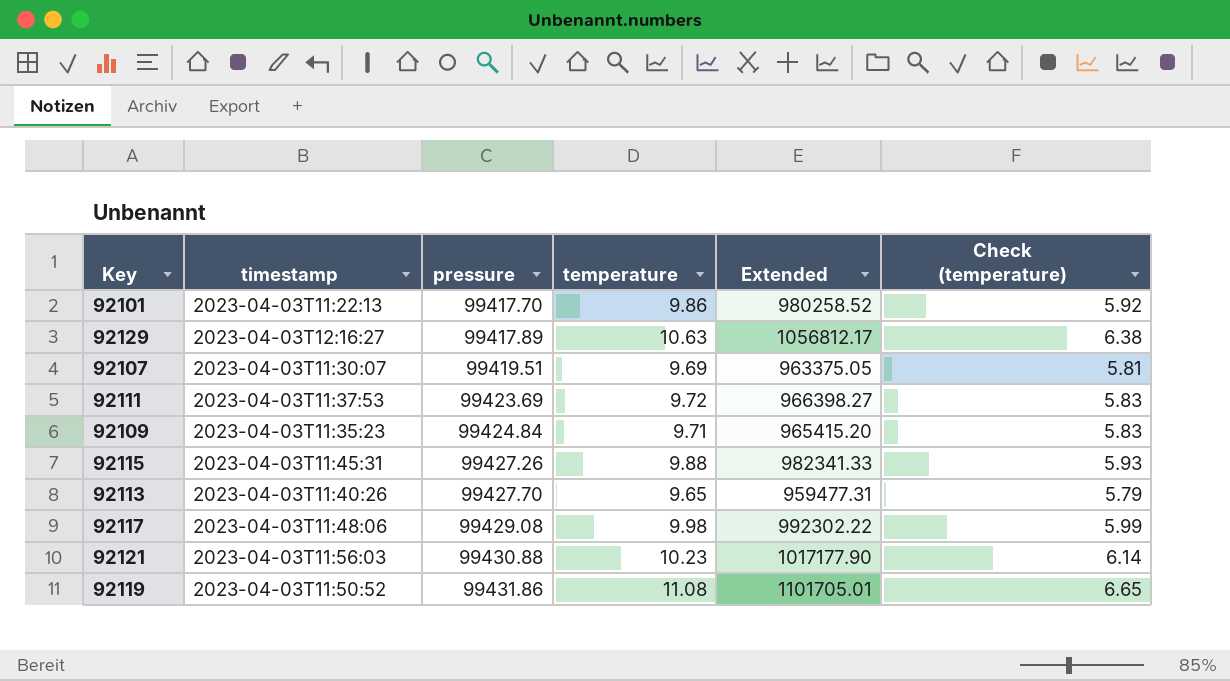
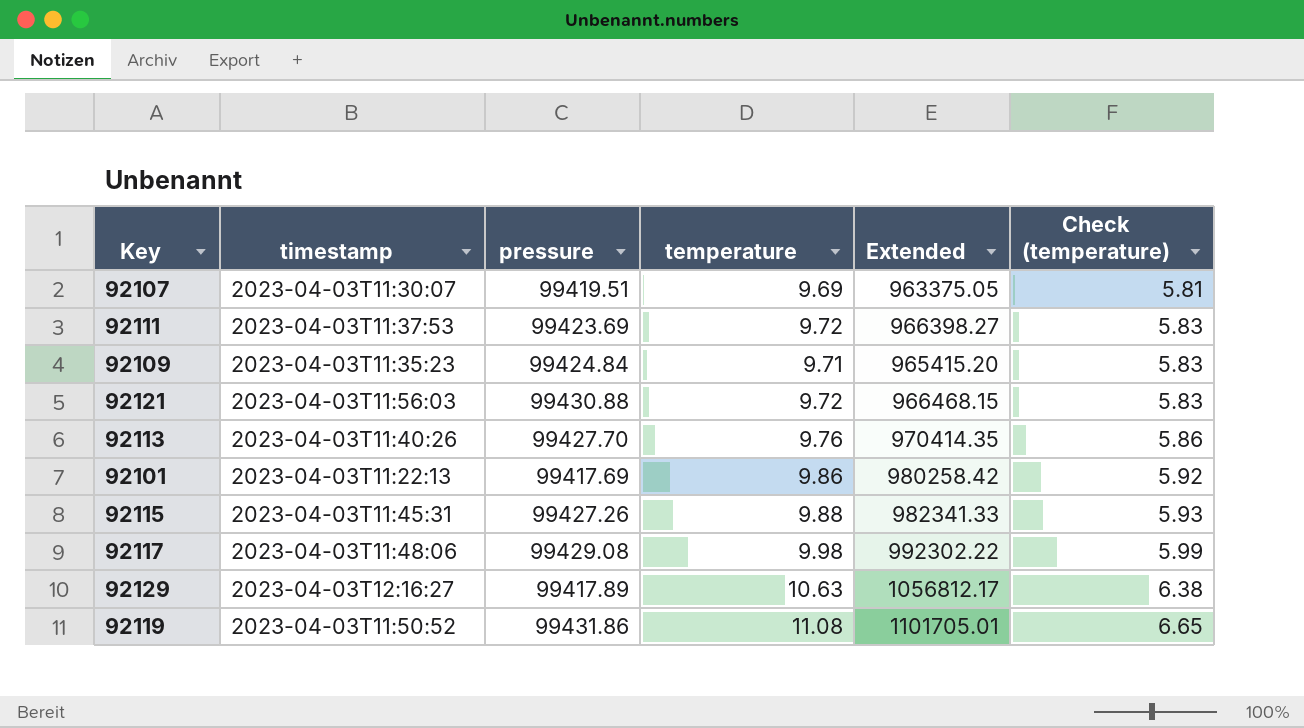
row order: pressure ascending -> Check (temperature) ascending
92121 | temperature: 10.23 -> 9.72
92121 | Extended: 1017177.90 -> 966468.15
92121 | Check (temperature): 6.14 -> 5.83
92113 | temperature: 9.65 -> 9.76
92113 | Extended: 959477.31 -> 970414.35
92113 | Check (temperature): 5.79 -> 5.86
92101 | pressure: 99417.70 -> 99417.69
92101 | Extended: 980258.52 -> 980258.42

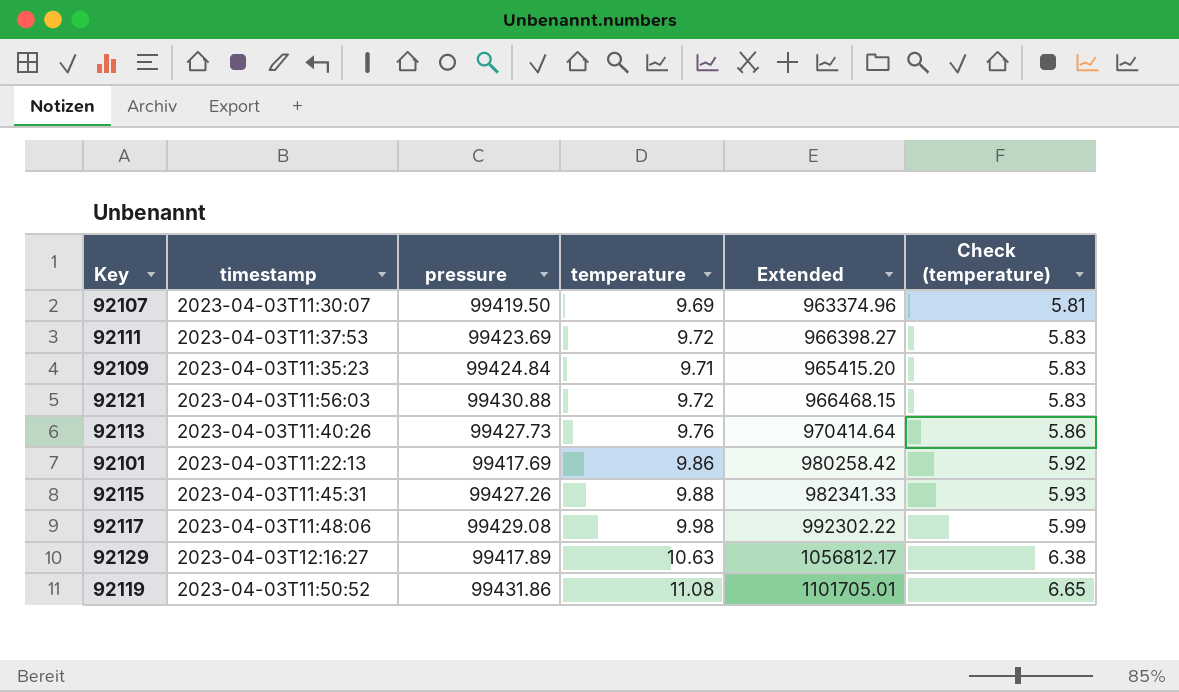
92107 | pressure: 99419.51 -> 99419.50
92107 | Extended: 963375.05 -> 963374.96
92113 | pressure: 99427.70 -> 99427.73
92113 | Extended: 970414.35 -> 970414.64

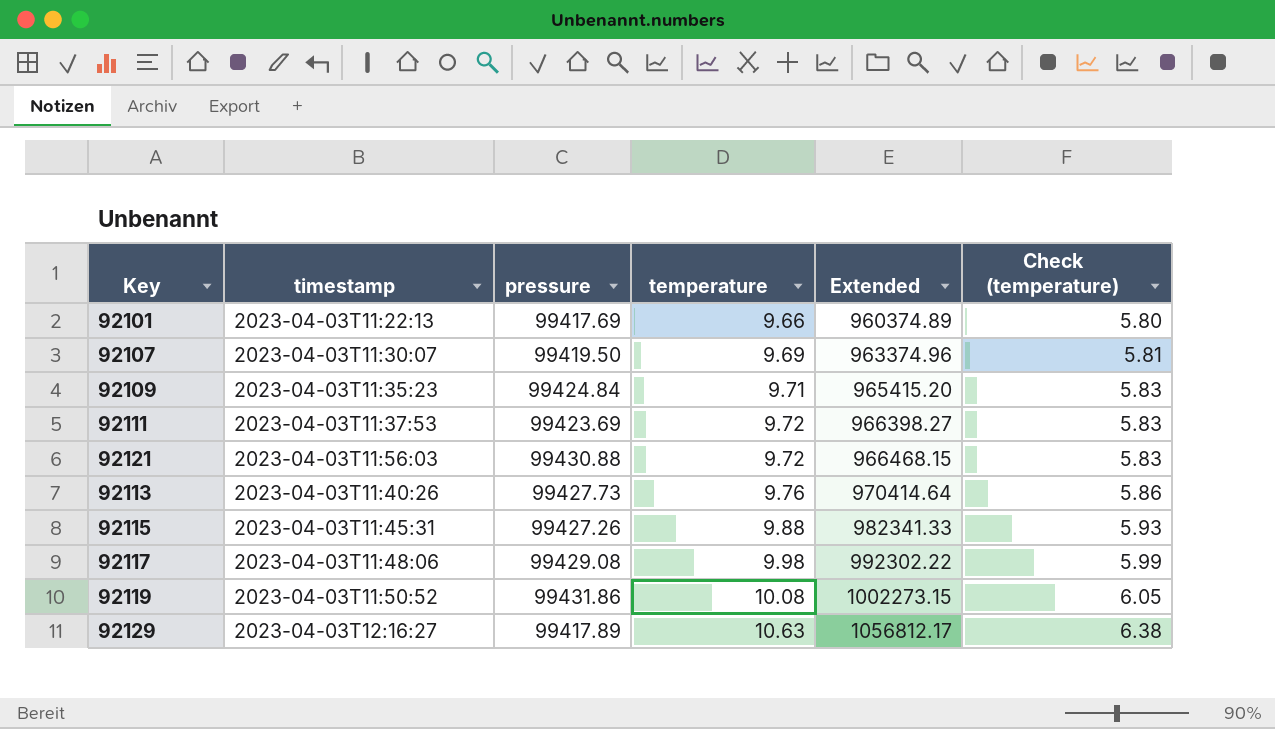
row order: Check (temperature) ascending -> temperature ascending
92101 | temperature: 9.86 -> 9.66
92101 | Extended: 980258.42 -> 960374.89
92101 | Check (temperature): 5.92 -> 5.80
92119 | temperature: 11.08 -> 10.08
92119 | Extended: 1101705.01 -> 1002273.15
92119 | Check (temperature): 6.65 -> 6.05

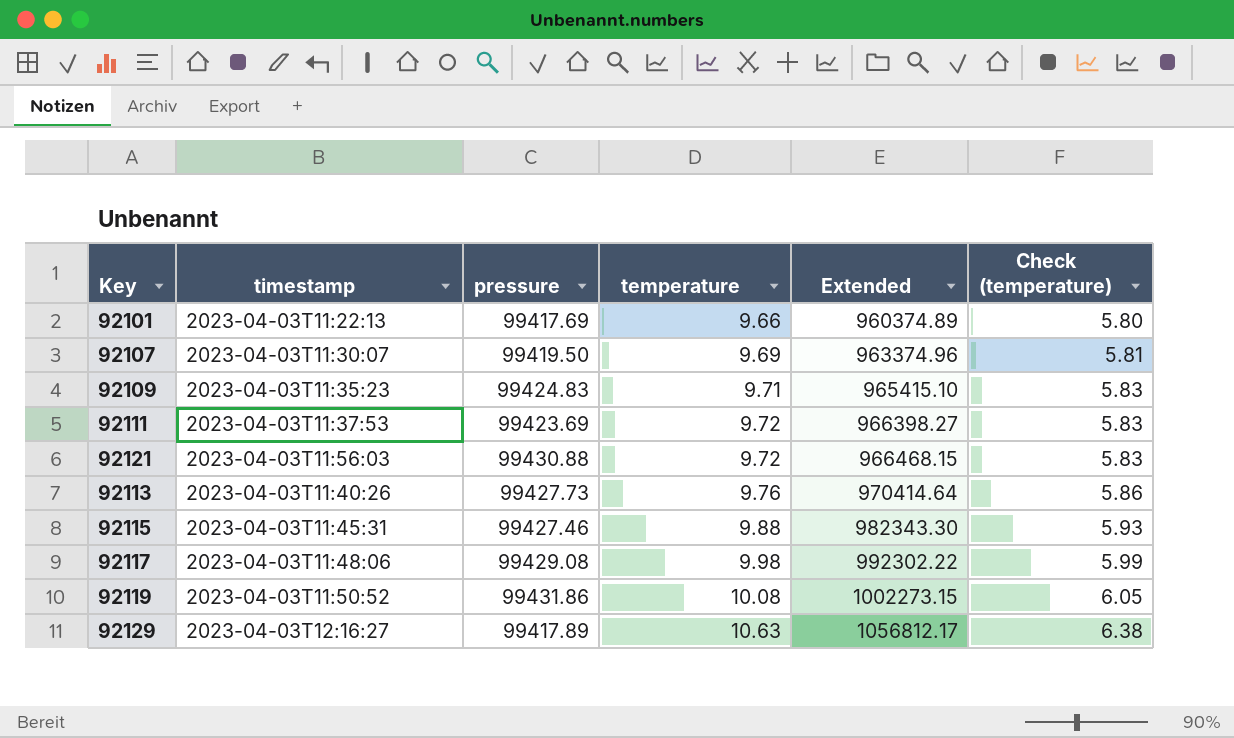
92109 | pressure: 99424.84 -> 99424.83
92109 | Extended: 965415.20 -> 965415.10
92115 | pressure: 99427.26 -> 99427.46
92115 | Extended: 982341.33 -> 982343.30

